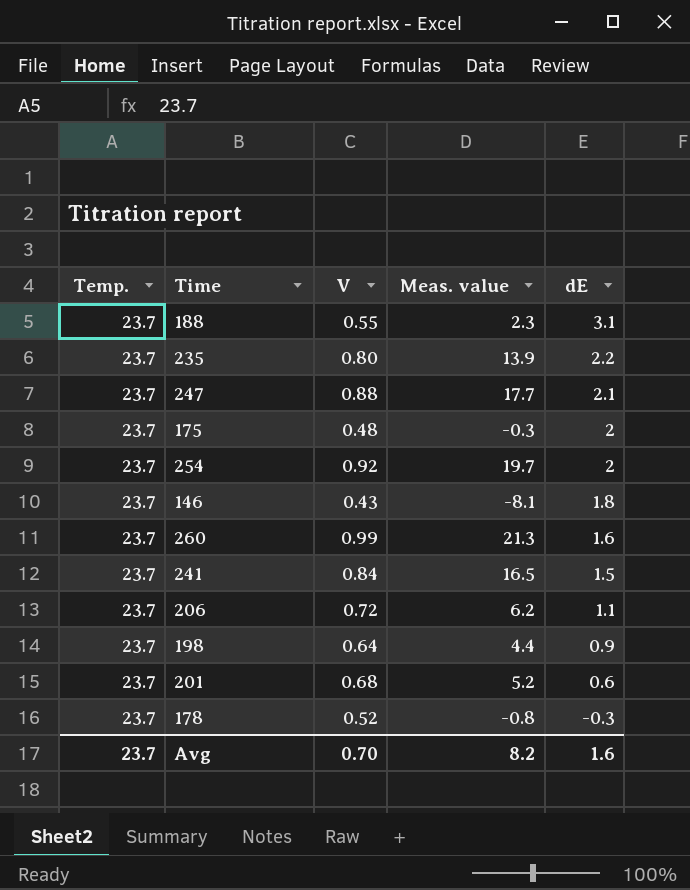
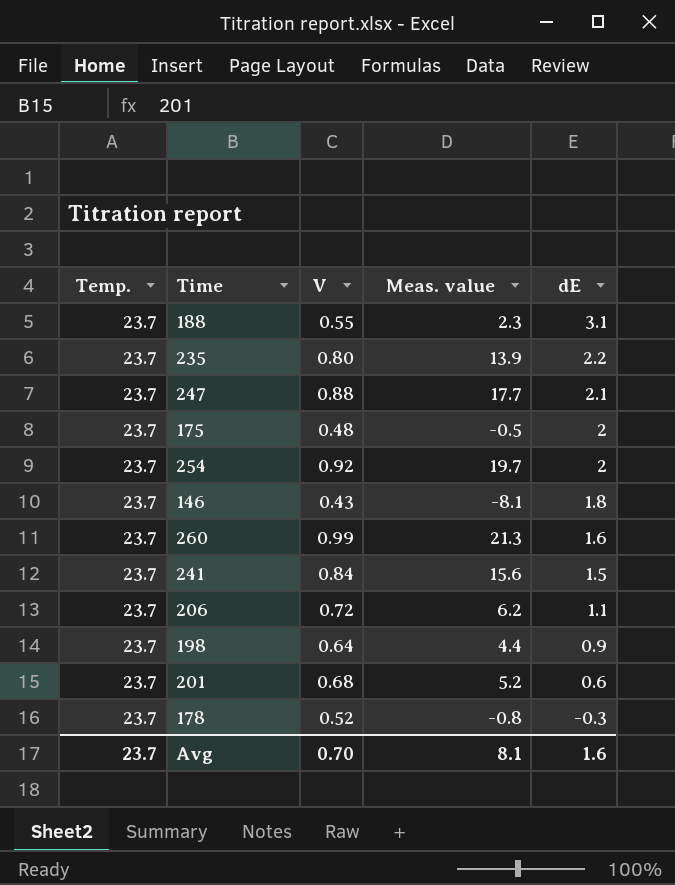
175 | Meas. value: -0.3 -> -0.5
241 | Meas. value: 16.5 -> 15.6
Avg | Meas. value: 8.2 -> 8.1

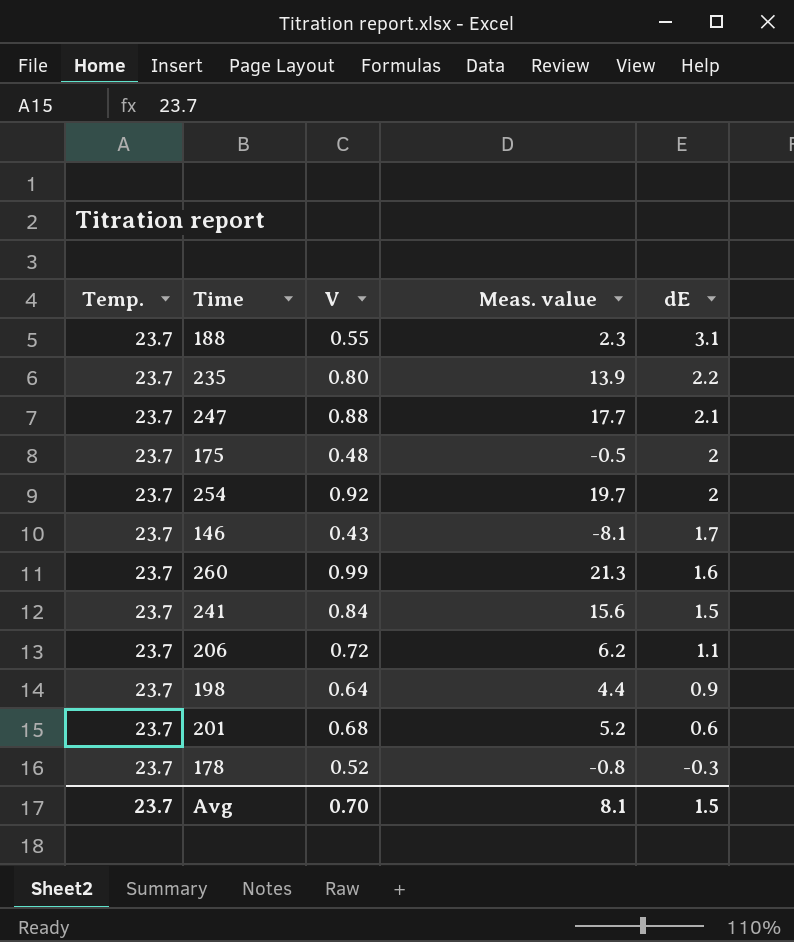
146 | dE: 1.8 -> 1.7
Avg | dE: 1.6 -> 1.5

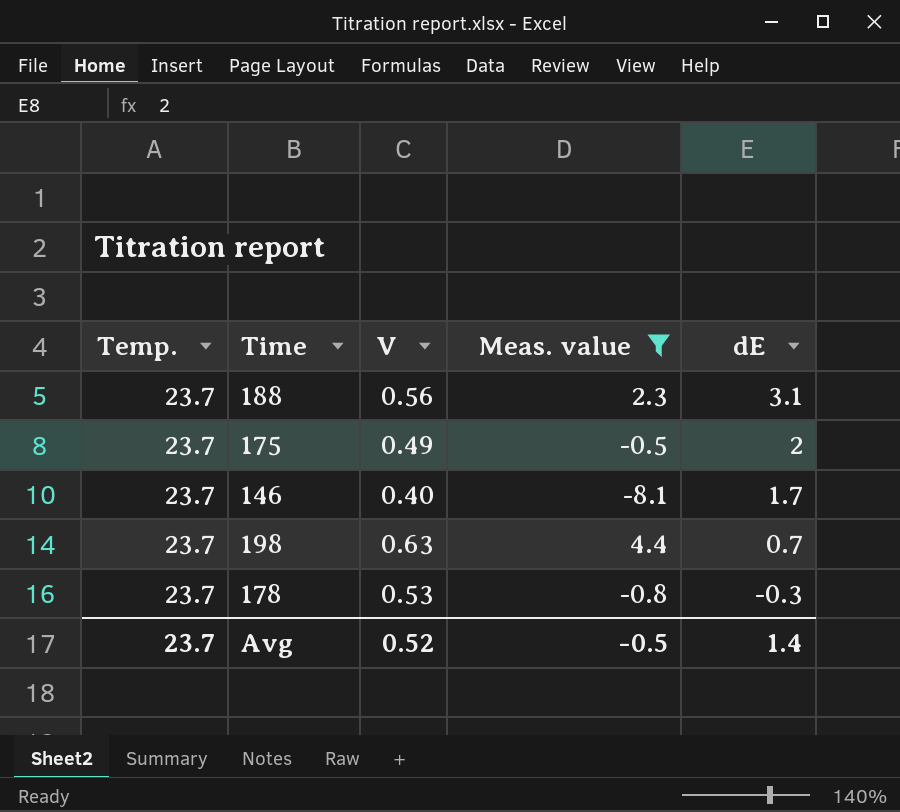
filter: none -> Meas. value <= 4.4
188 | V: 0.55 -> 0.56
175 | V: 0.48 -> 0.49
146 | V: 0.43 -> 0.40
198 | V: 0.64 -> 0.63
198 | dE: 0.9 -> 0.7
178 | V: 0.52 -> 0.53
Avg | V: 0.70 -> 0.52
Avg | Meas. value: 8.1 -> -0.5
Avg | dE: 1.5 -> 1.4

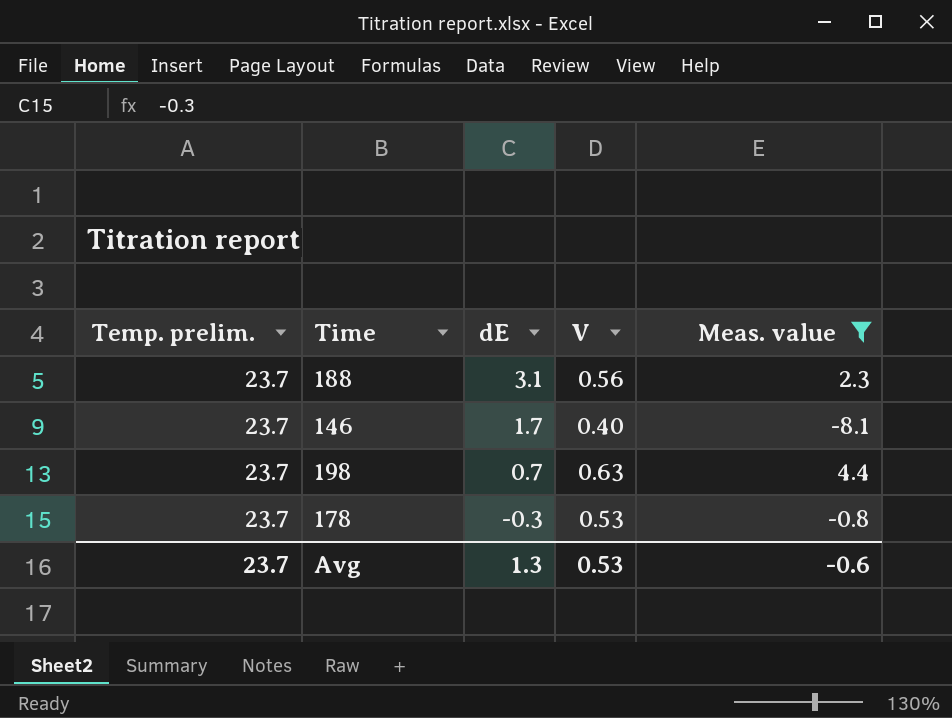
column name: Temp. -> Temp. prelim.
column dE | position: 5 -> 3
row 175: 23.7 | 0.49 | -0.5 | 2 -> none
Avg | dE: 1.4 -> 1.3
Avg | V: 0.52 -> 0.53
Avg | Meas. value: -0.5 -> -0.6

